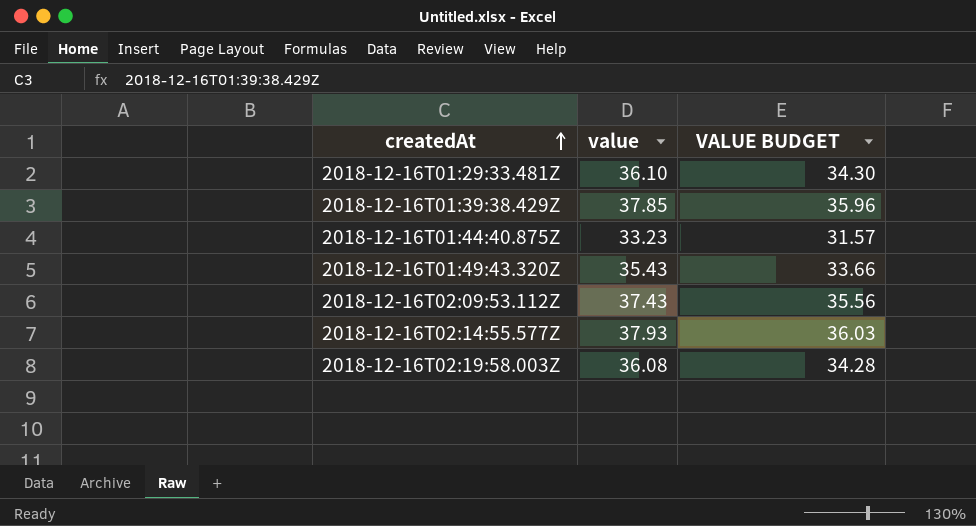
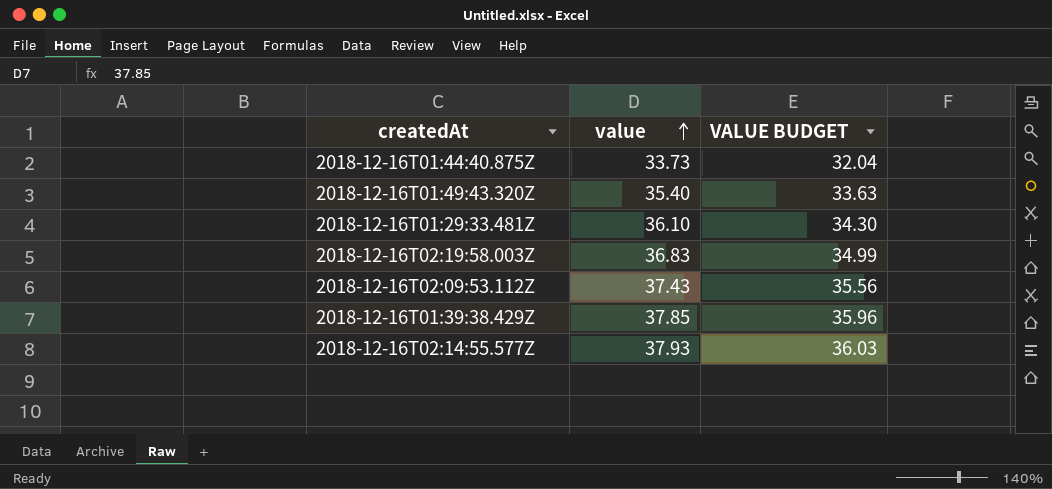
row order: createdAt ascending -> value ascending
2018-12-16T01:44:40.875Z | value: 33.23 -> 33.73
2018-12-16T01:44:40.875Z | VALUE BUDGET: 31.57 -> 32.04
2018-12-16T01:49:43.320Z | value: 35.43 -> 35.40
2018-12-16T01:49:43.320Z | VALUE BUDGET: 33.66 -> 33.63
2018-12-16T02:19:58.003Z | value: 36.08 -> 36.83
2018-12-16T02:19:58.003Z | VALUE BUDGET: 34.28 -> 34.99

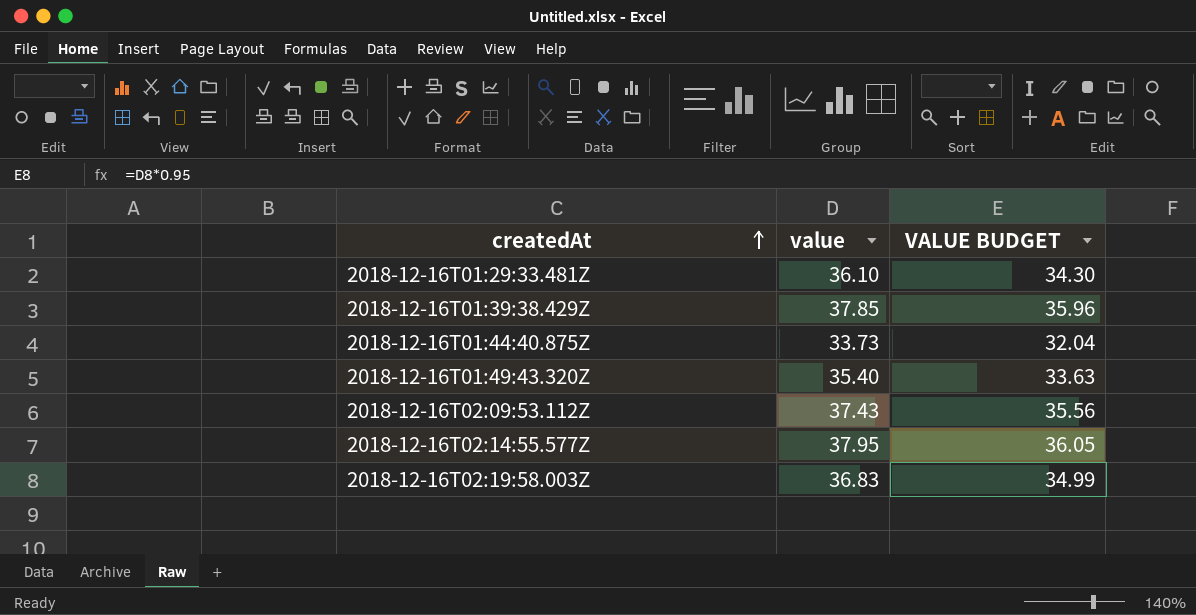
row order: value ascending -> createdAt ascending
2018-12-16T02:14:55.577Z | value: 37.93 -> 37.95
2018-12-16T02:14:55.577Z | VALUE BUDGET: 36.03 -> 36.05

